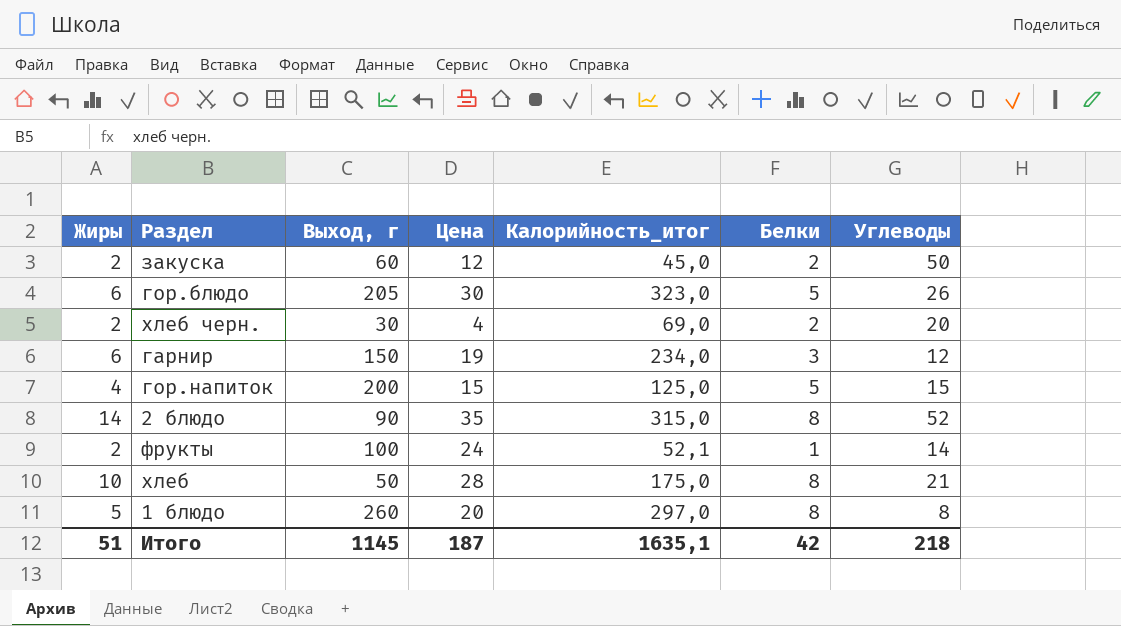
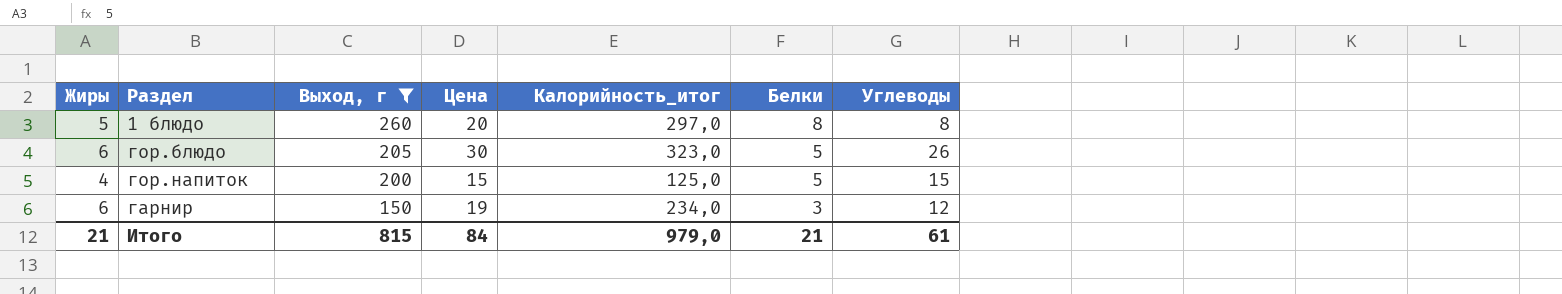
filter: none -> Выход, г >= 150
row order: none -> Выход, г descending
Итого | Жиры: 51 -> 21
Итого | Выход, г: 1145 -> 815
Итого | Цена: 187 -> 84
Итого | Калорийность_итог: 1635,1 -> 979,0
Итого | Белки: 42 -> 21
Итого | Углеводы: 218 -> 61

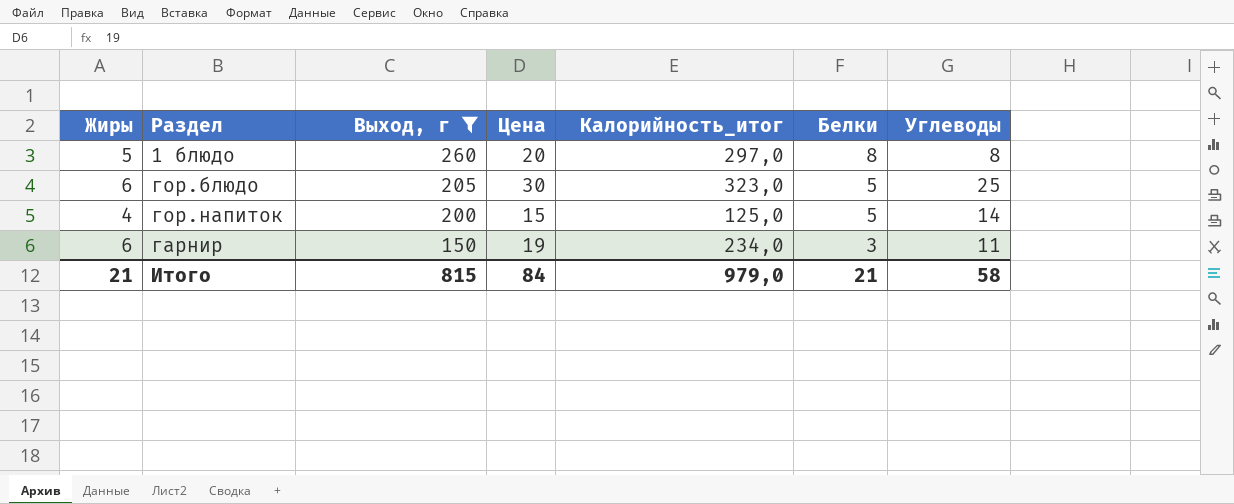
гор.блюдо | Углеводы: 26 -> 25
гор.напиток | Углеводы: 15 -> 14
гарнир | Углеводы: 12 -> 11
Итого | Углеводы: 61 -> 58

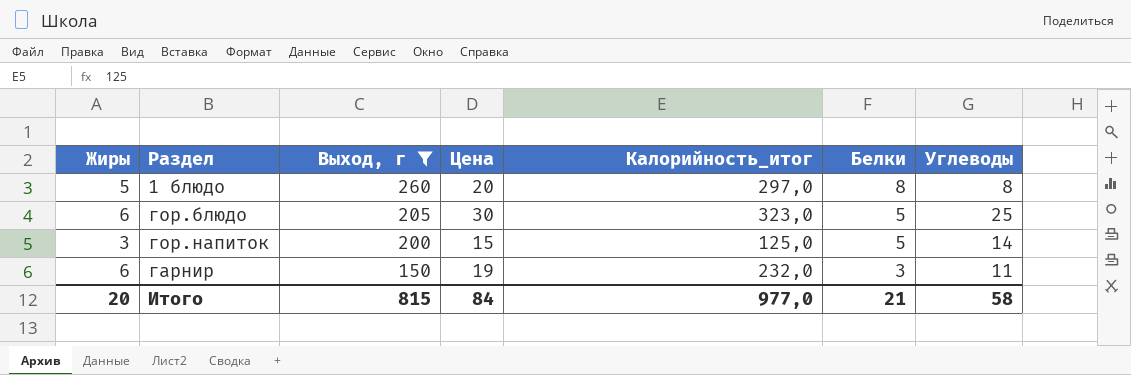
гор.напиток | Жиры: 4 -> 3
гарнир | Калорийность_итог: 234,0 -> 232,0
Итого | Жиры: 21 -> 20
Итого | Калорийность_итог: 979,0 -> 977,0

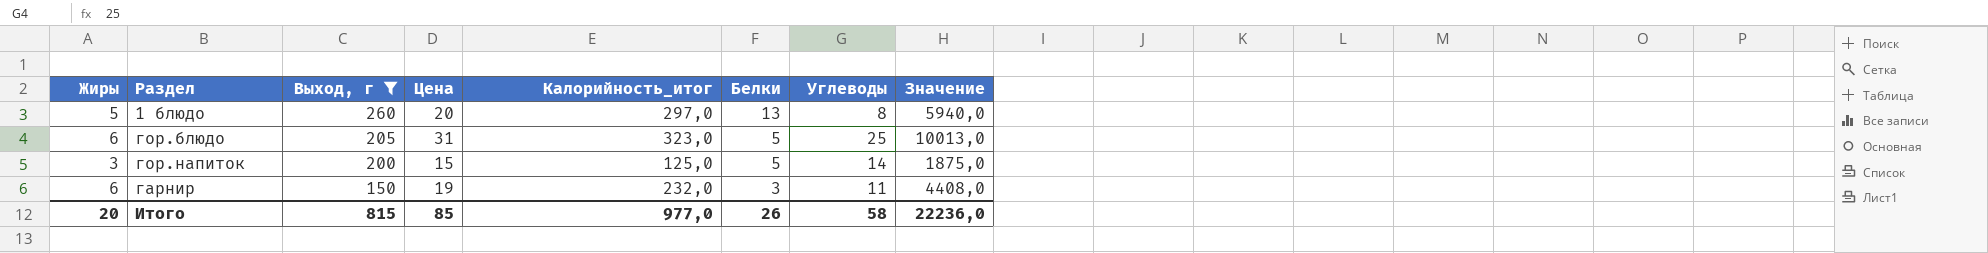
column Значение | formula: none -> [Цена] * [Калорийность_итог]
1 блюдо | Белки: 8 -> 13
гор.блюдо | Цена: 30 -> 31
Итого | Цена: 84 -> 85
Итого | Белки: 21 -> 26

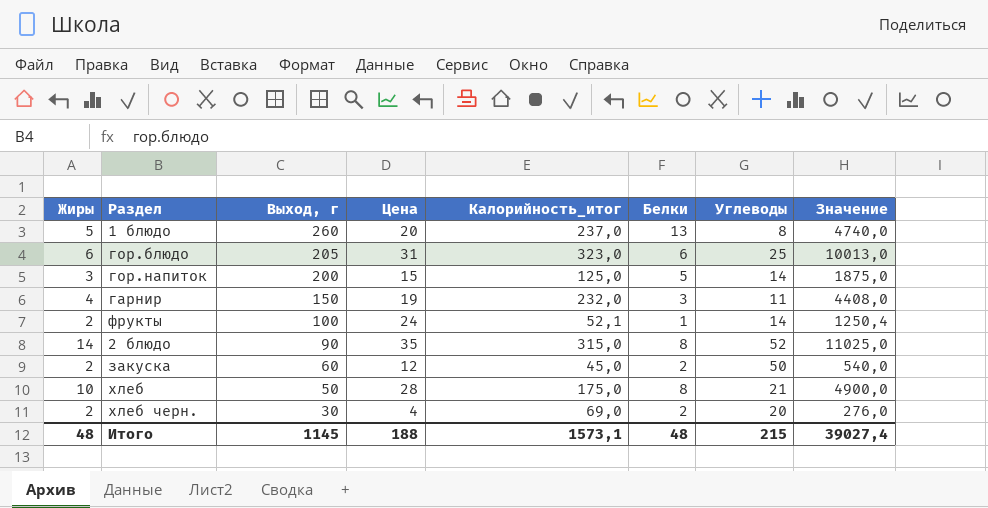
filter: Выход, г >= 150 -> none
1 блюдо | Калорийность_итог: 297,0 -> 237,0
1 блюдо | Значение: 5940,0 -> 4740,0
гор.блюдо | Белки: 5 -> 6
гарнир | Жиры: 6 -> 4
Итого | Жиры: 20 -> 48
Итого | Выход, г: 815 -> 1145
Итого | Цена: 85 -> 188
Итого | Калорийность_итог: 977,0 -> 1573,1
Итого | Белки: 26 -> 48
Итого | Углеводы: 58 -> 215
Итого | Значение: 22236,0 -> 39027,4

